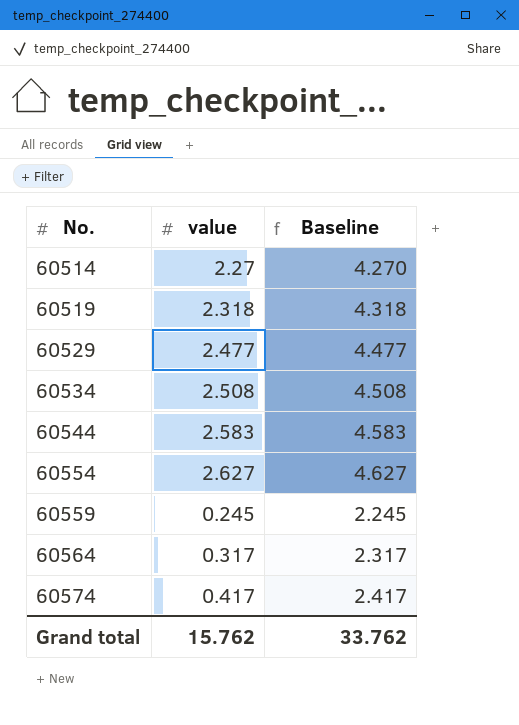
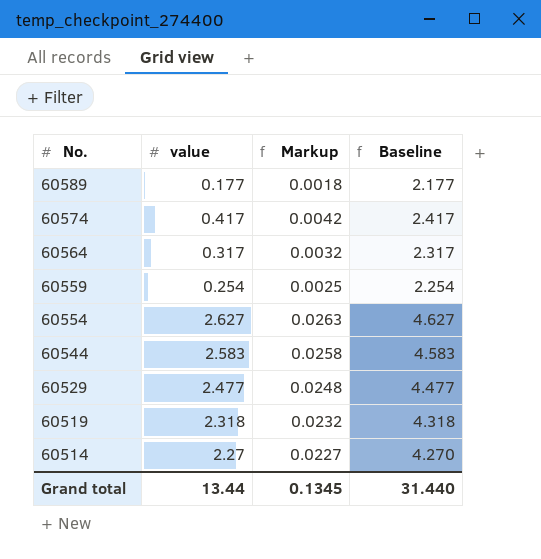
row order: No. ascending -> No. descending
column Markup | formula: none -> [value] * 0.01
row 60534: 2.508 | 4.508 -> none
row 60589: none -> 0.177 | 0.0018 | 2.177
60559 | value: 0.245 -> 0.254
60559 | Baseline: 2.245 -> 2.254
Grand total | value: 15.762 -> 13.44
Grand total | Baseline: 33.762 -> 31.440

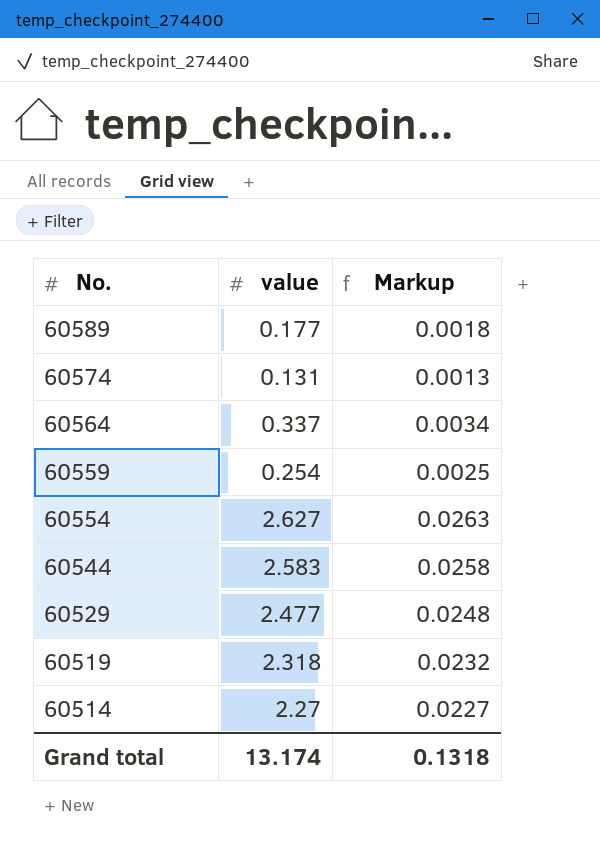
column Baseline | formula: [value] + 2 -> none
60574 | value: 0.417 -> 0.131
60574 | Markup: 0.0042 -> 0.0013
60564 | value: 0.317 -> 0.337
60564 | Markup: 0.0032 -> 0.0034
Grand total | value: 13.44 -> 13.174
Grand total | Markup: 0.1345 -> 0.1318

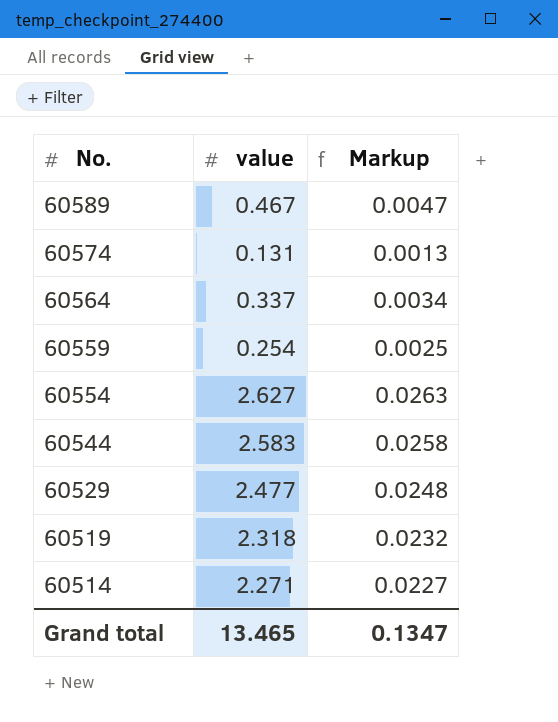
60589 | value: 0.177 -> 0.467
60589 | Markup: 0.0018 -> 0.0047
60514 | value: 2.27 -> 2.271
Grand total | value: 13.174 -> 13.465
Grand total | Markup: 0.1318 -> 0.1347

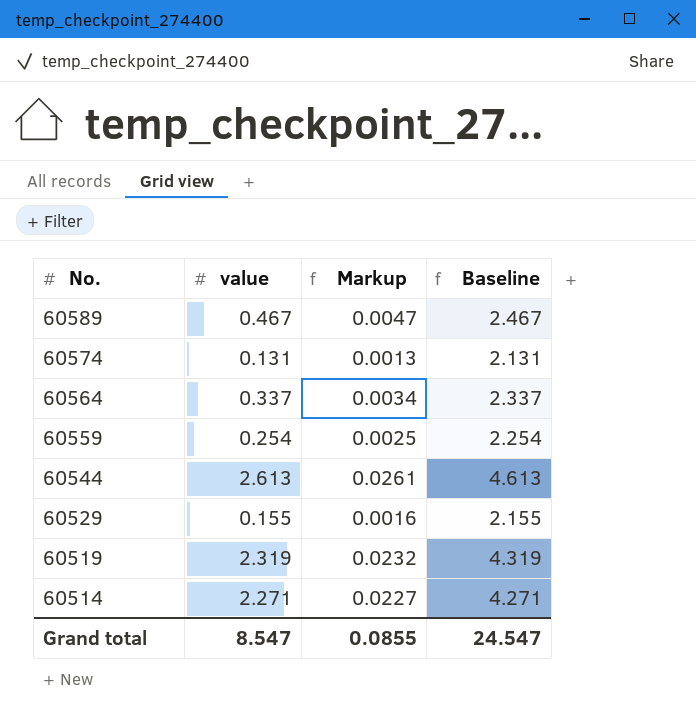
column Baseline | formula: none -> [value] + 2
row 60554: 2.627 | 0.0263 -> none
60544 | value: 2.583 -> 2.613
60544 | Markup: 0.0258 -> 0.0261
60529 | value: 2.477 -> 0.155
60529 | Markup: 0.0248 -> 0.0016
60519 | value: 2.318 -> 2.319
Grand total | value: 13.465 -> 8.547
Grand total | Markup: 0.1347 -> 0.0855

